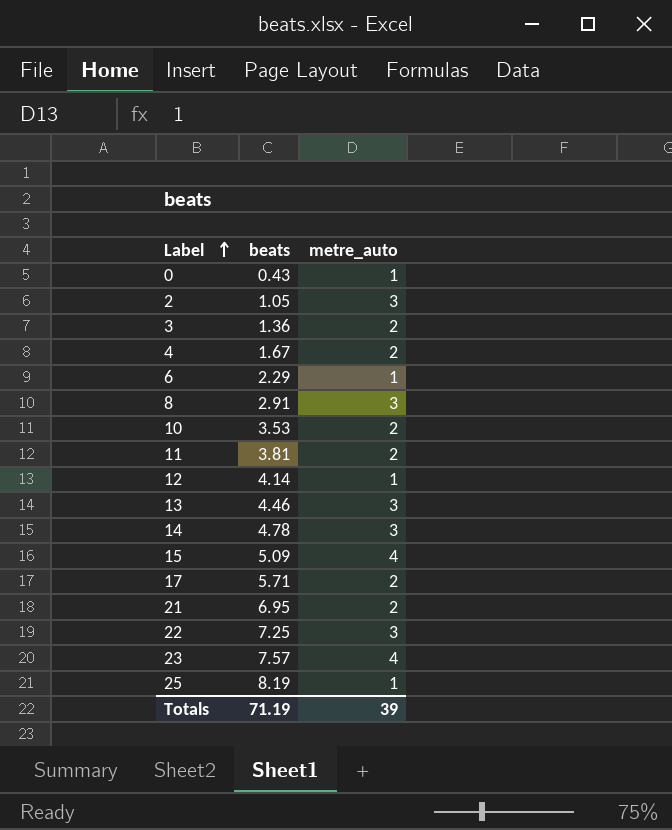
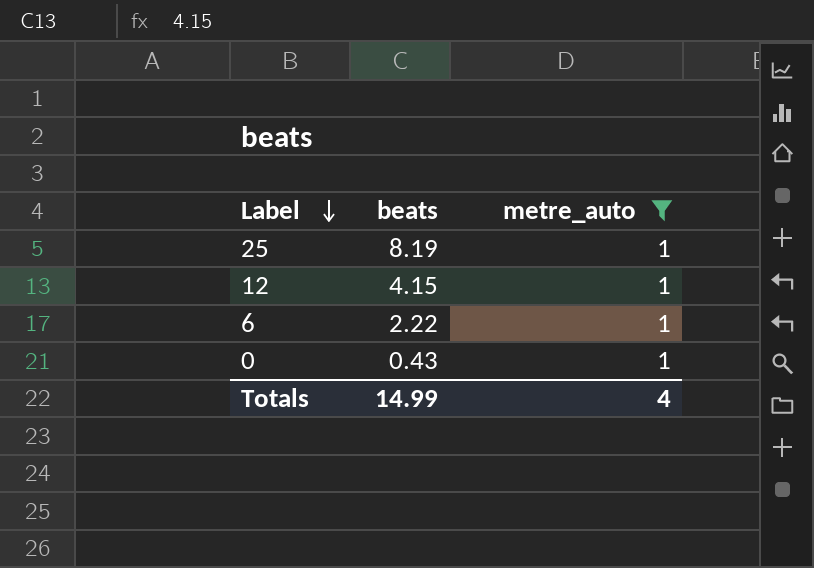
filter: none -> metre_auto = 1
row order: Label ascending -> Label descending
12 | beats: 4.14 -> 4.15
6 | beats: 2.29 -> 2.22
Totals | beats: 71.19 -> 14.99
Totals | metre_auto: 39 -> 4

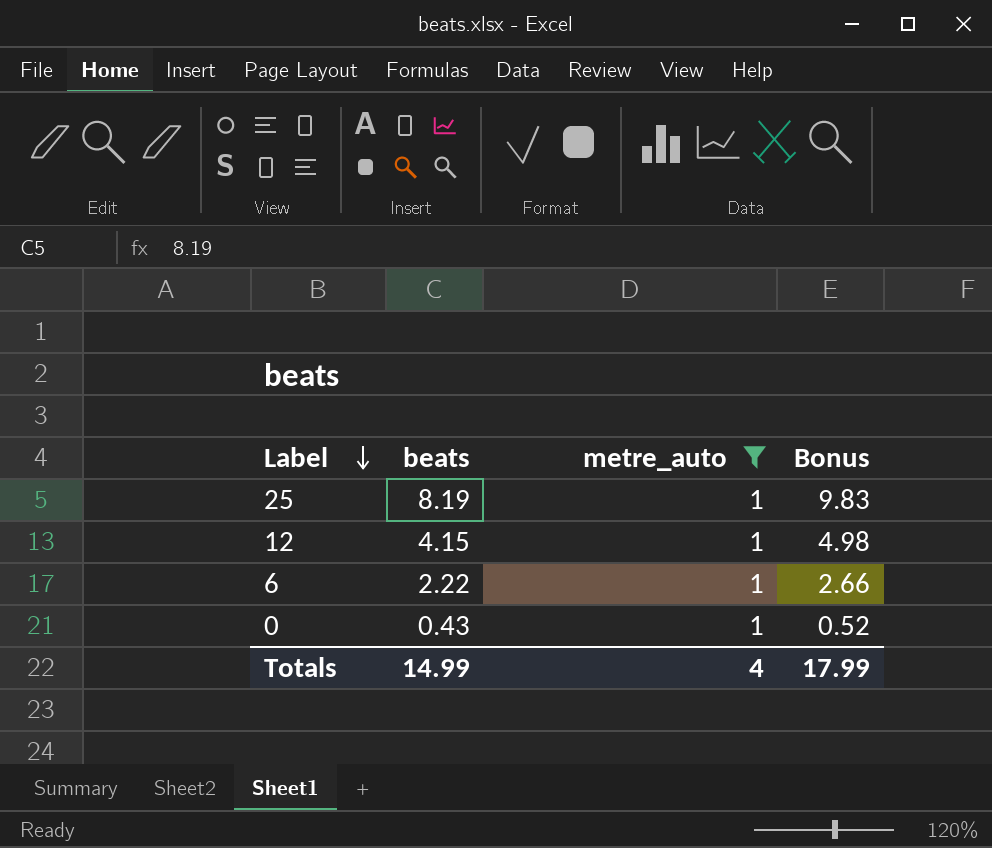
column Bonus | formula: none -> [beats] * 1.2

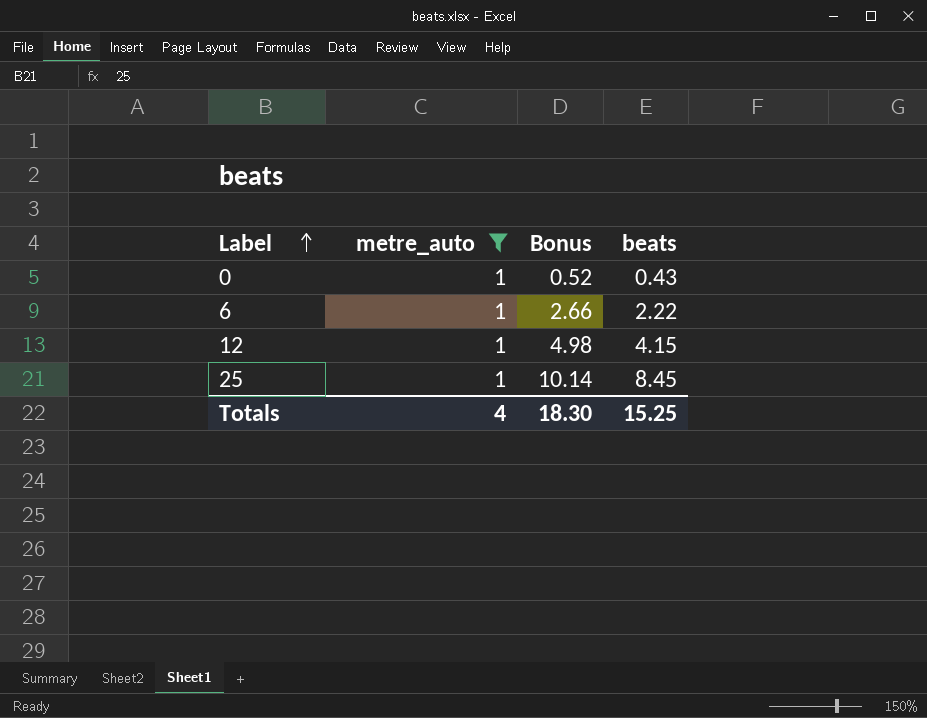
row order: Label descending -> Label ascending
column beats | position: 2 -> 4
25 | Bonus: 9.83 -> 10.14
25 | beats: 8.19 -> 8.45
Totals | Bonus: 17.99 -> 18.30
Totals | beats: 14.99 -> 15.25

